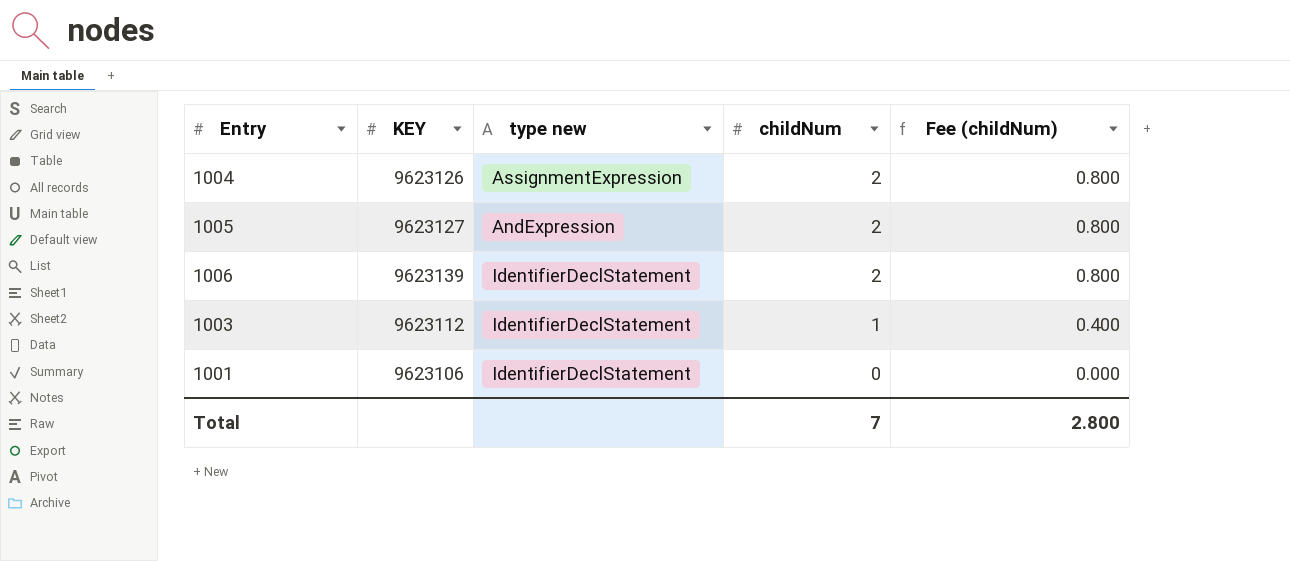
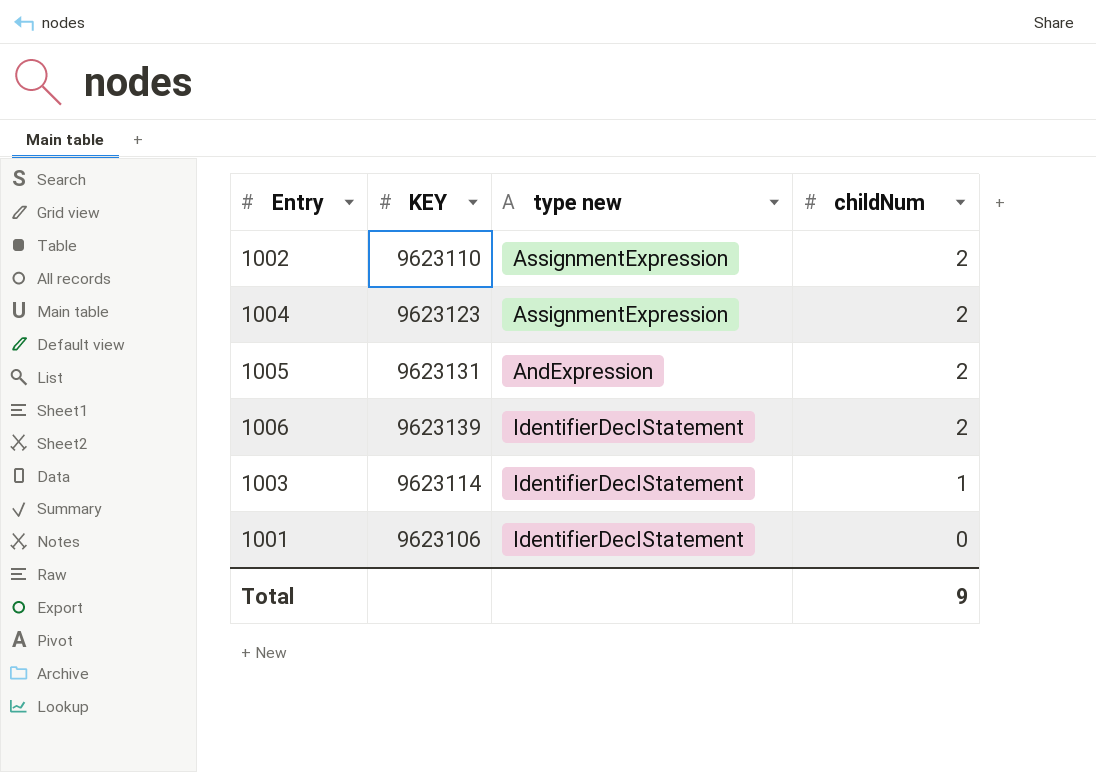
column Fee (childNum) | formula: [childNum] * 0.4 -> none
row 1002: none -> 9623110 | AssignmentExpression | 2
1004 | KEY: 9623126 -> 9623123
1005 | KEY: 9623127 -> 9623131
1003 | KEY: 9623112 -> 9623114
Total | childNum: 7 -> 9

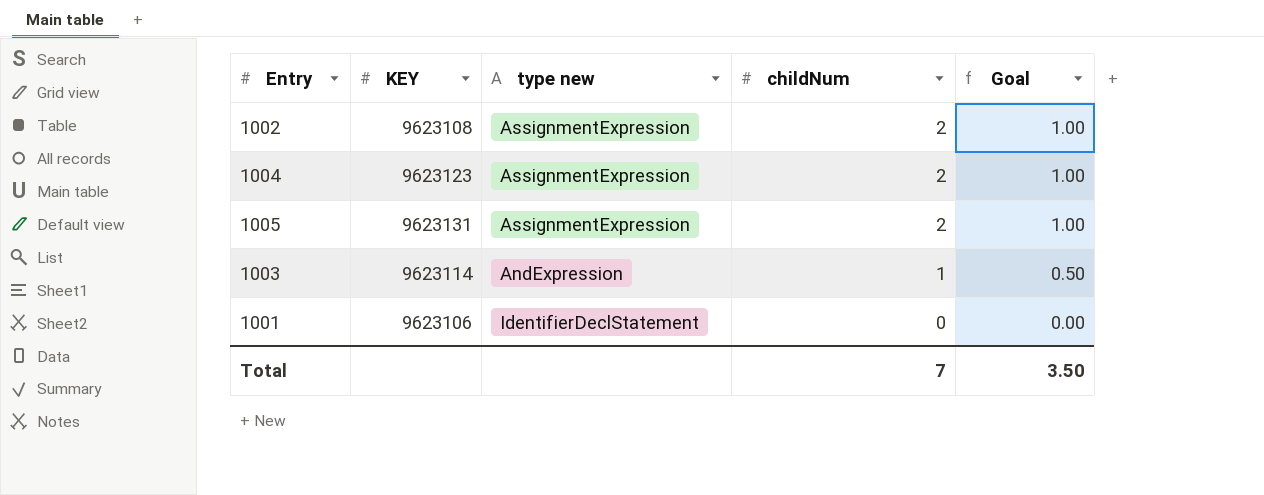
column Goal | formula: none -> [childNum] * 0.5
row 1006: 9623139 | IdentifierDeclStatement | 2 -> none
1002 | KEY: 9623110 -> 9623108
1005 | type new: AndExpression -> AssignmentExpression
1003 | type new: IdentifierDeclStatement -> AndExpression
Total | childNum: 9 -> 7

